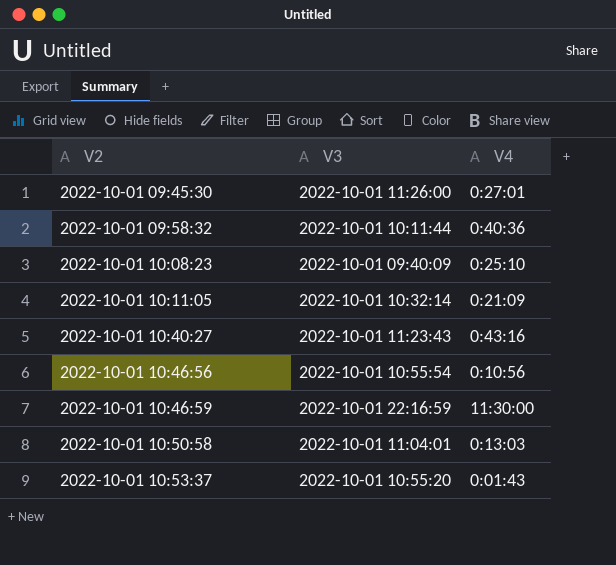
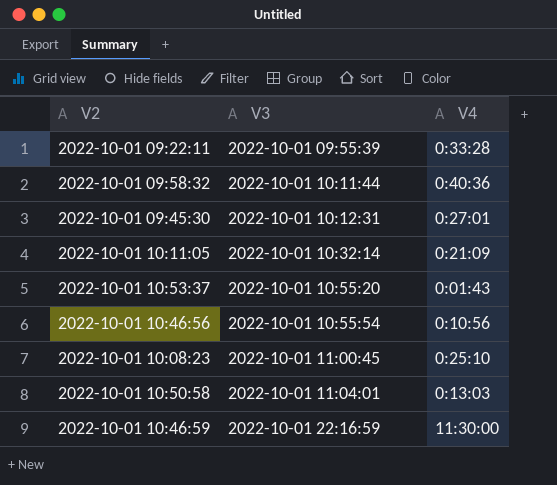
row order: V2 ascending -> V3 ascending
row 2022-10-01 10:40:27: 2022-10-01 11:23:43 | 0:43:16 -> none
row 2022-10-01 09:22:11: none -> 2022-10-01 09:55:39 | 0:33:28
2022-10-01 09:45:30 | V3: 2022-10-01 11:26:00 -> 2022-10-01 10:12:31
2022-10-01 10:08:23 | V3: 2022-10-01 09:40:09 -> 2022-10-01 11:00:45

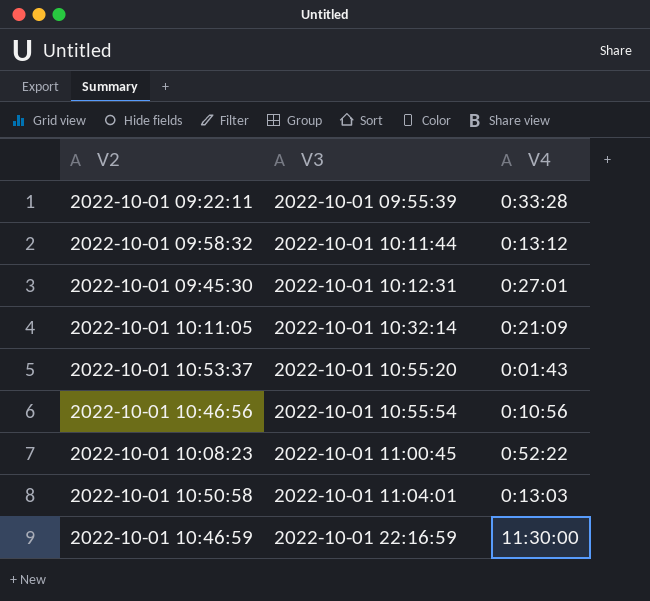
2022-10-01 09:58:32 | V4: 0:40:36 -> 0:13:12
2022-10-01 10:08:23 | V4: 0:25:10 -> 0:52:22

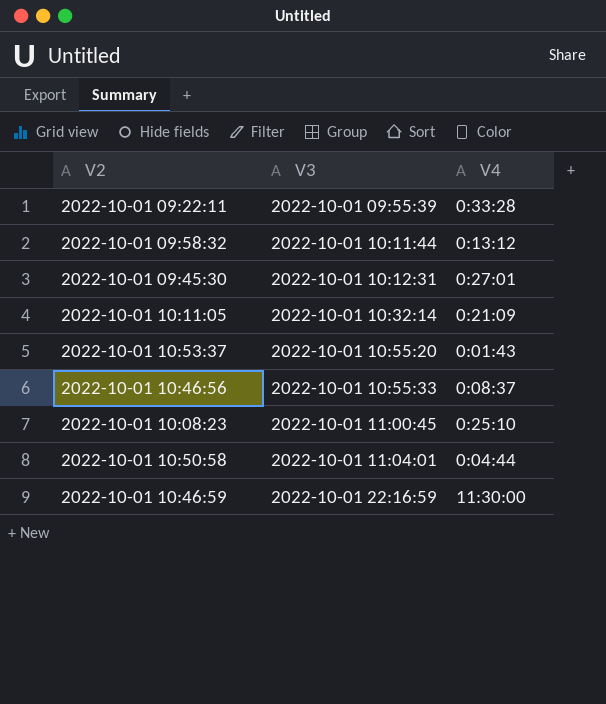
2022-10-01 10:46:56 | V3: 2022-10-01 10:55:54 -> 2022-10-01 10:55:33
2022-10-01 10:46:56 | V4: 0:10:56 -> 0:08:37
2022-10-01 10:08:23 | V4: 0:52:22 -> 0:25:10
2022-10-01 10:50:58 | V4: 0:13:03 -> 0:04:44

